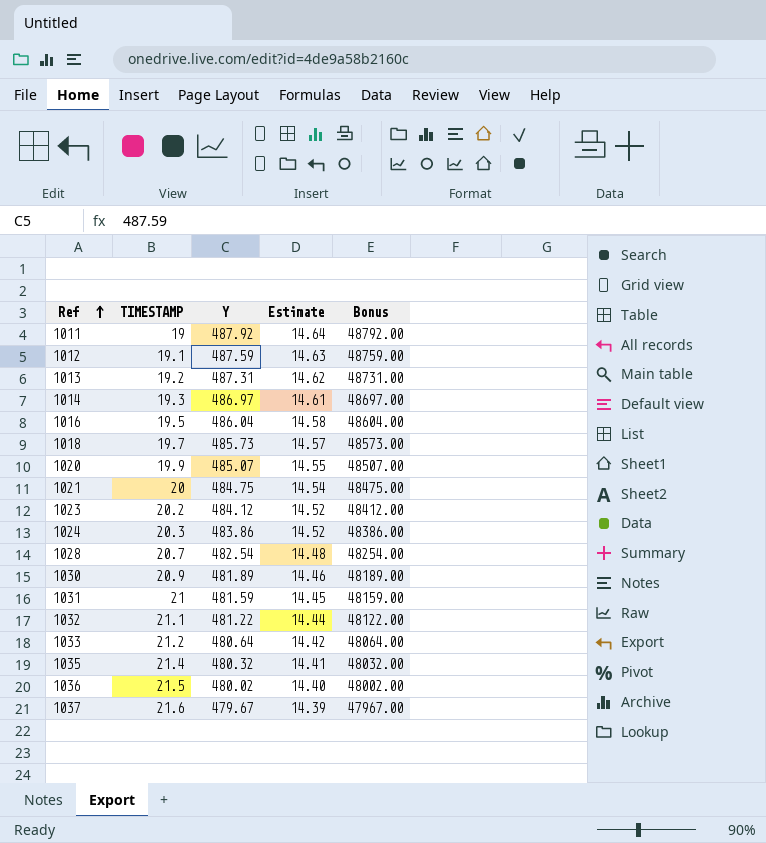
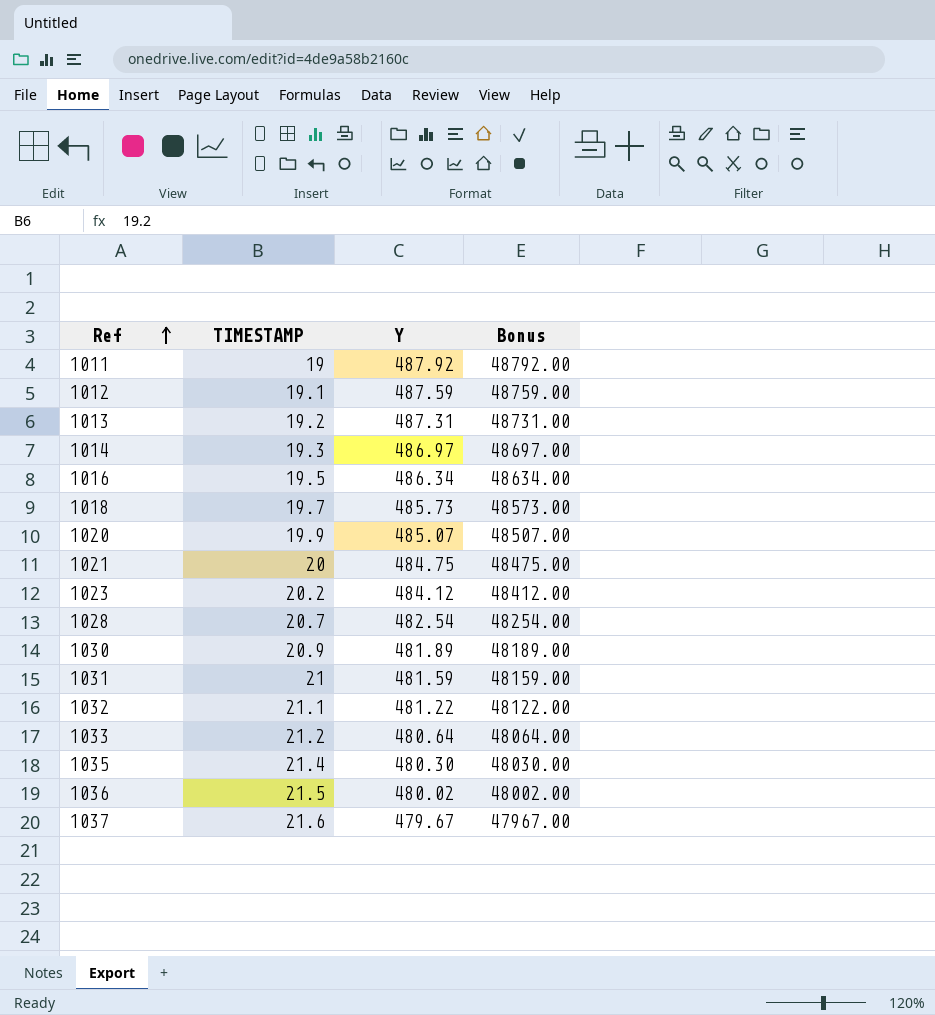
column Estimate | formula: [Y] * 0.03 -> none
row 1024: 20.3 | 483.86 | 14.52 | 48386.00 -> none
1016 | Y: 486.04 -> 486.34
1016 | Bonus: 48604.00 -> 48634.00
1035 | Y: 480.32 -> 480.30
1035 | Bonus: 48032.00 -> 48030.00

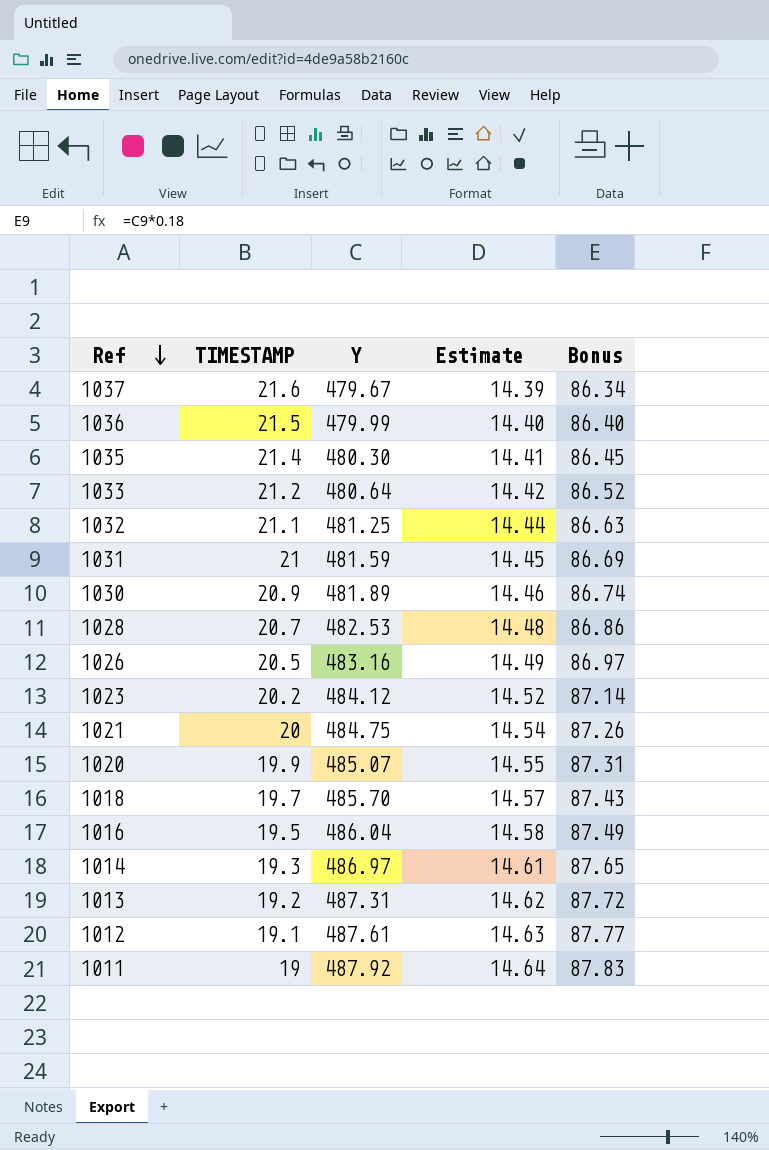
row order: Ref ascending -> Ref descending
column Estimate | formula: none -> [Y] * 0.03
column Bonus | formula: [Y] * 100 -> [Y] * 0.18
1036 | Y: 480.02 -> 479.99
1032 | Y: 481.22 -> 481.25
1028 | Y: 482.54 -> 482.53
row 1026: none -> 20.5 | 483.16 | 14.49 | 86.97
1018 | Y: 485.73 -> 485.70
1016 | Y: 486.34 -> 486.04
1012 | Y: 487.59 -> 487.61

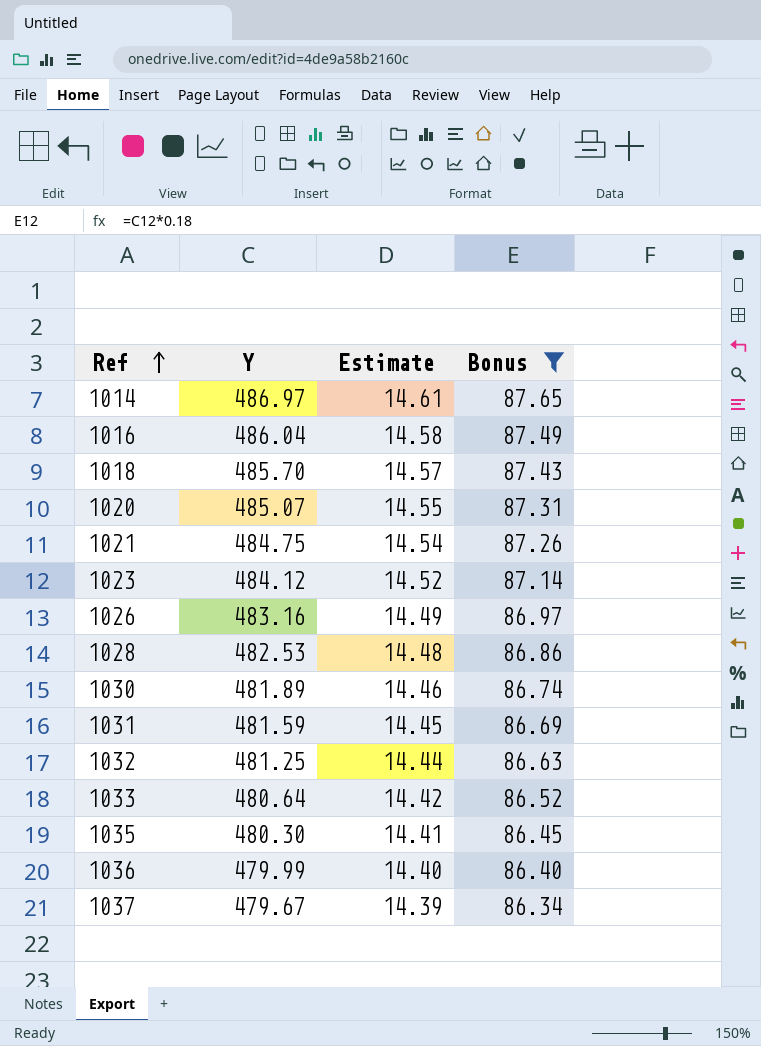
filter: none -> Bonus <= 87.65
row order: Ref descending -> Ref ascending
column TIMESTAMP | position: 2 -> none

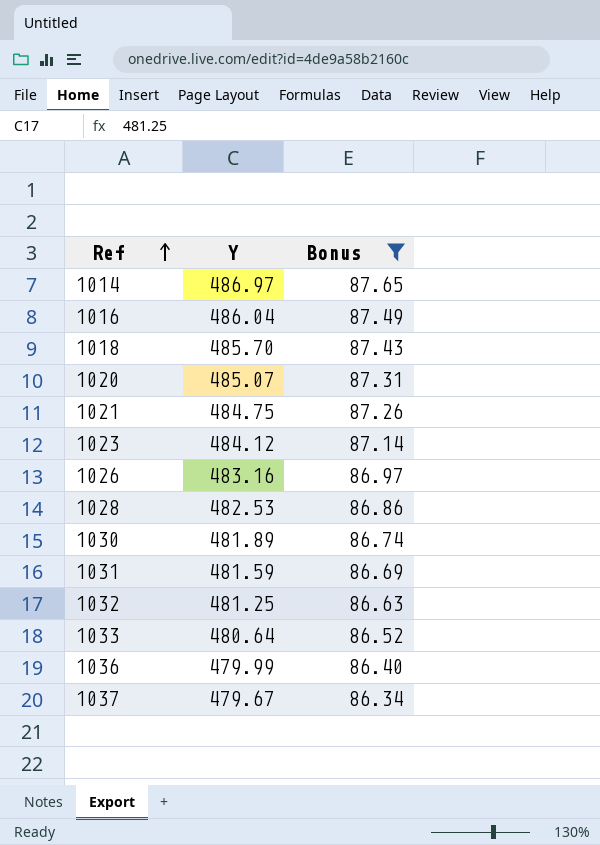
column Estimate | formula: [Y] * 0.03 -> none
row 1035: 480.30 | 14.41 | 86.45 -> none

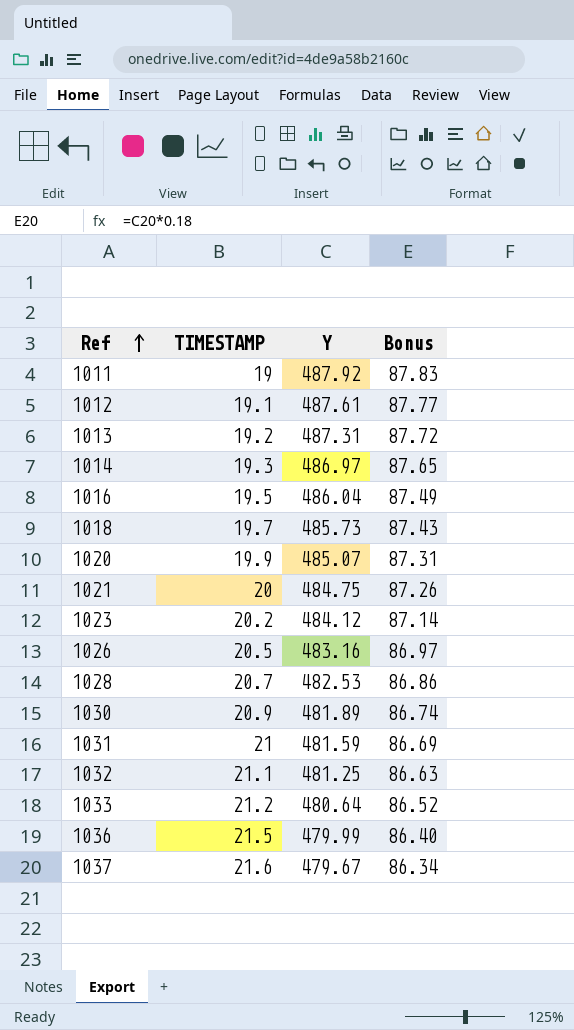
filter: Bonus <= 87.65 -> none
column TIMESTAMP | position: none -> 2
1018 | Y: 485.70 -> 485.73

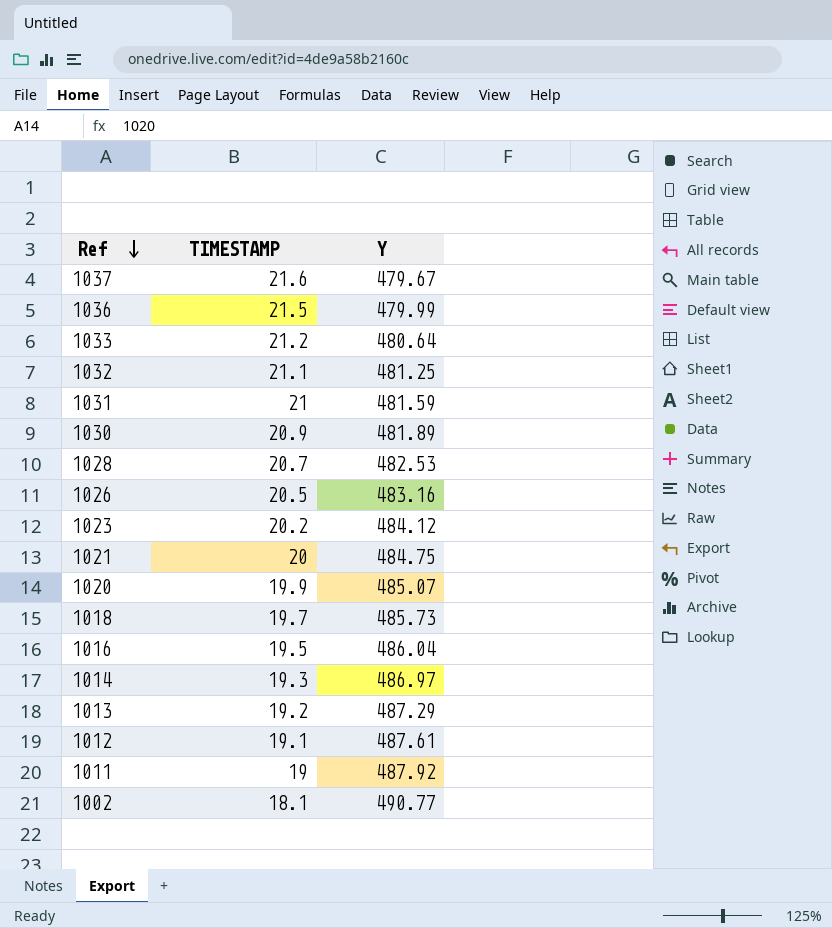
row order: Ref ascending -> Ref descending
column Bonus | formula: [Y] * 0.18 -> none
1013 | Y: 487.31 -> 487.29
row 1002: none -> 18.1 | 490.77

